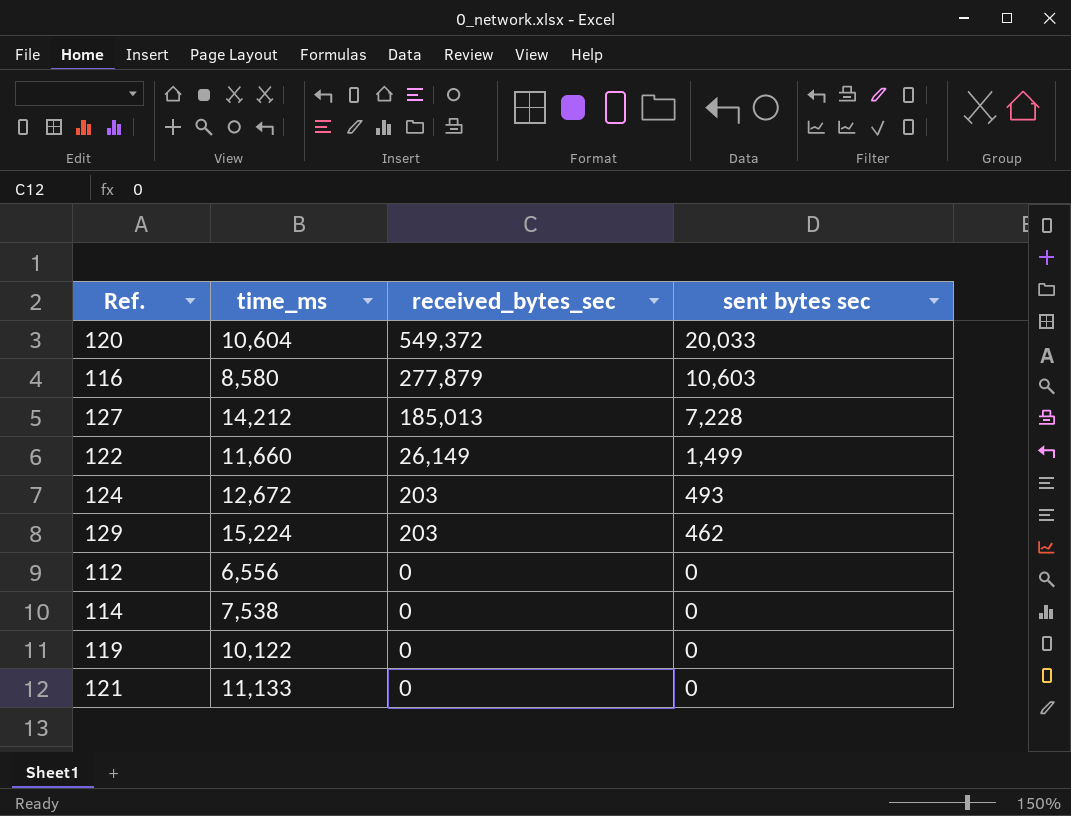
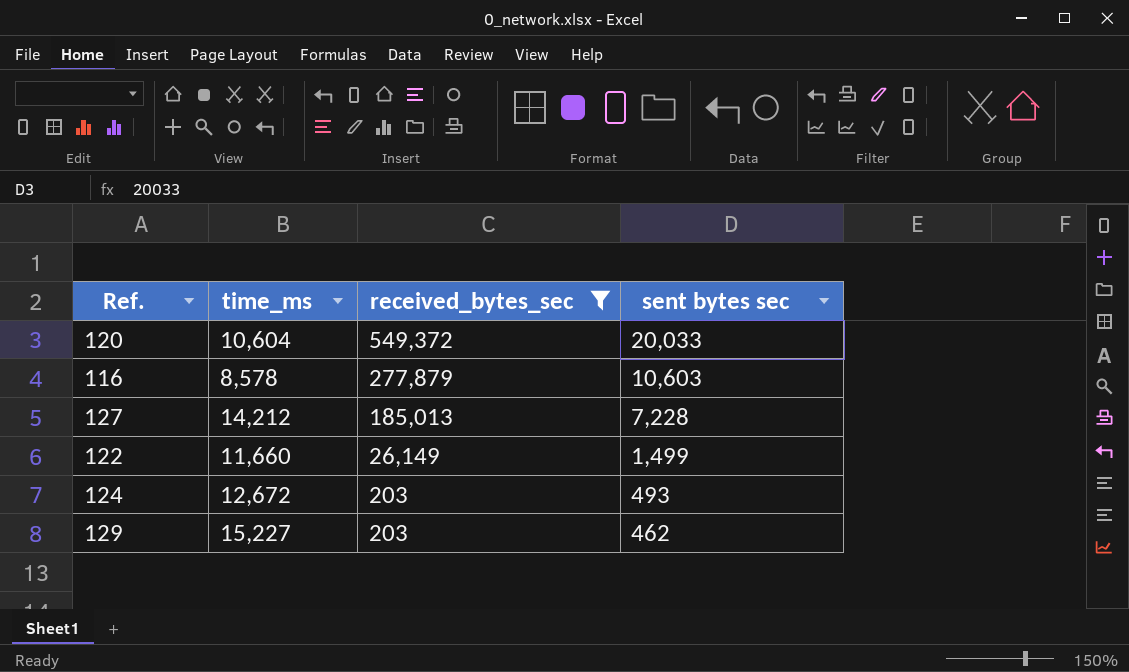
filter: none -> received_bytes_sec != 0
116 | time_ms: 8,580 -> 8,578
129 | time_ms: 15,224 -> 15,227

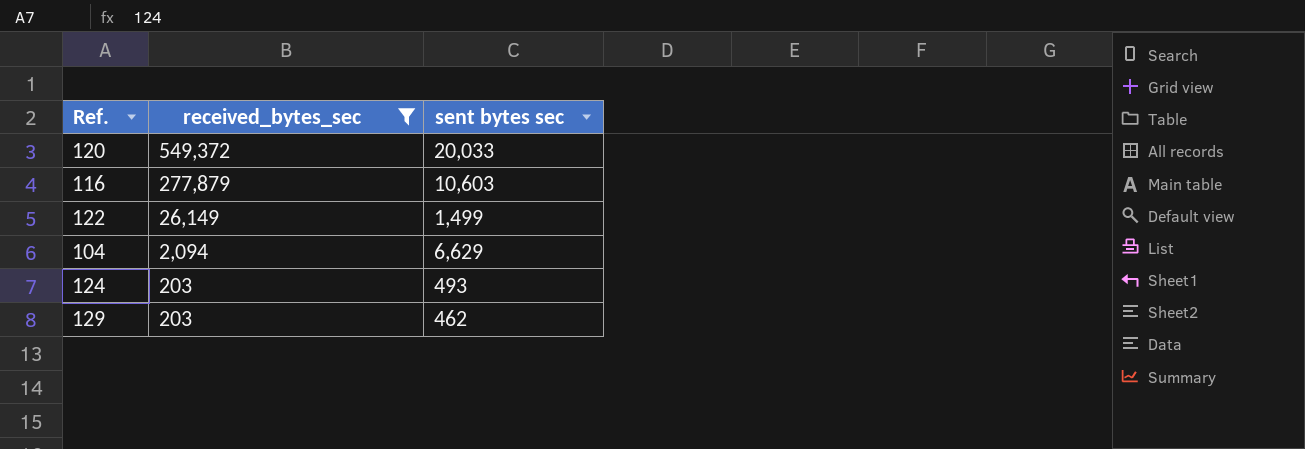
column time_ms | position: 2 -> none
row 127: 14,212 | 185,013 | 7,228 -> none
row 104: none -> 2,094 | 6,629

